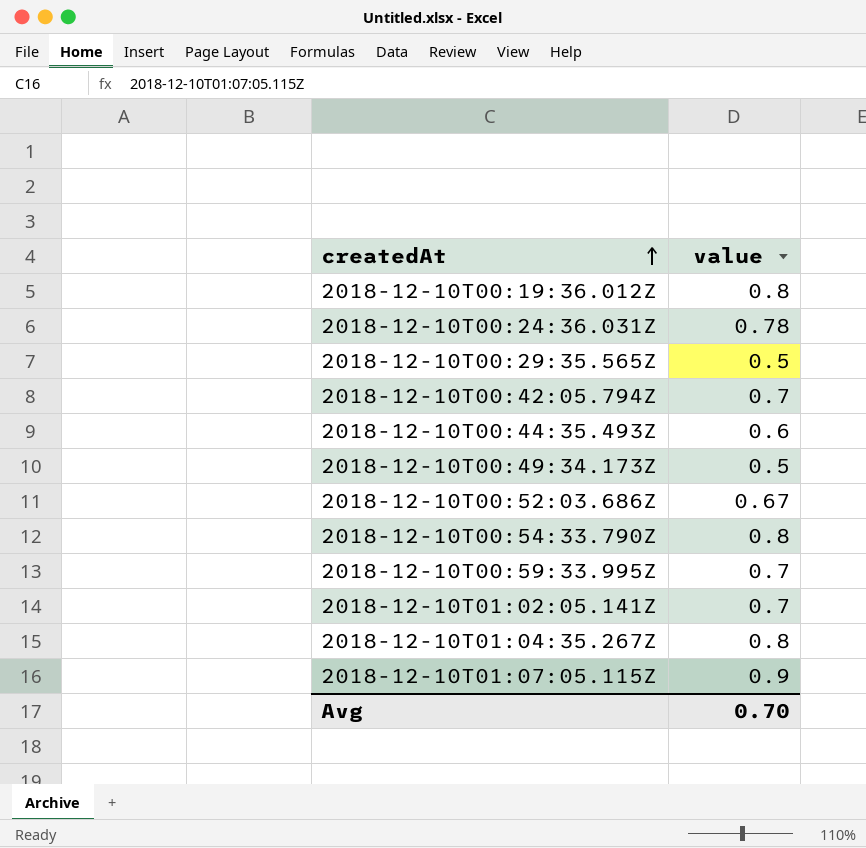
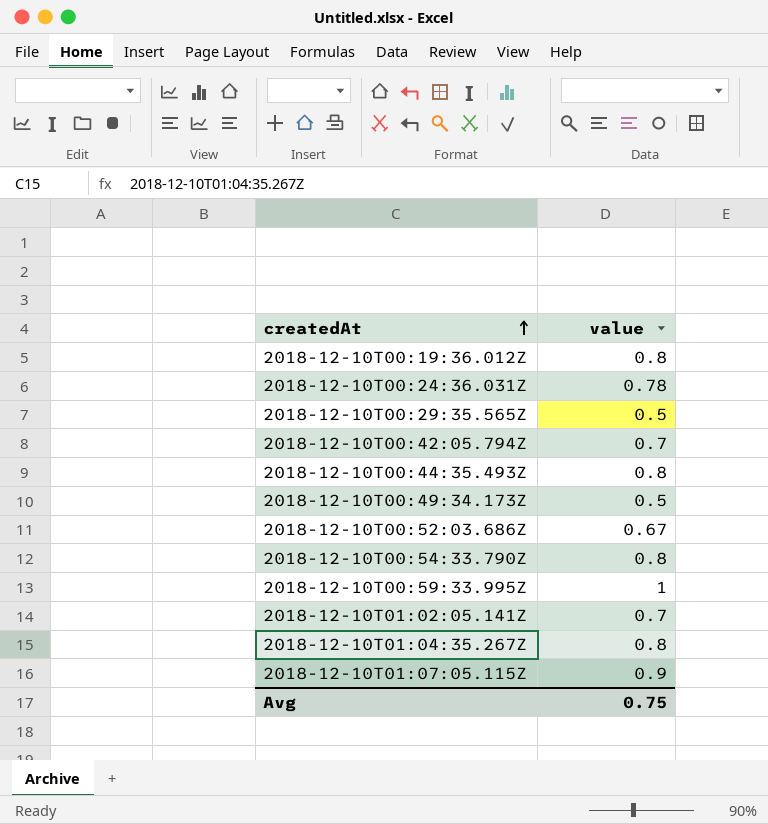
2018-12-10T00:44:35.493Z | value: 0.6 -> 0.8
2018-12-10T00:59:33.995Z | value: 0.7 -> 1
Avg | value: 0.70 -> 0.75

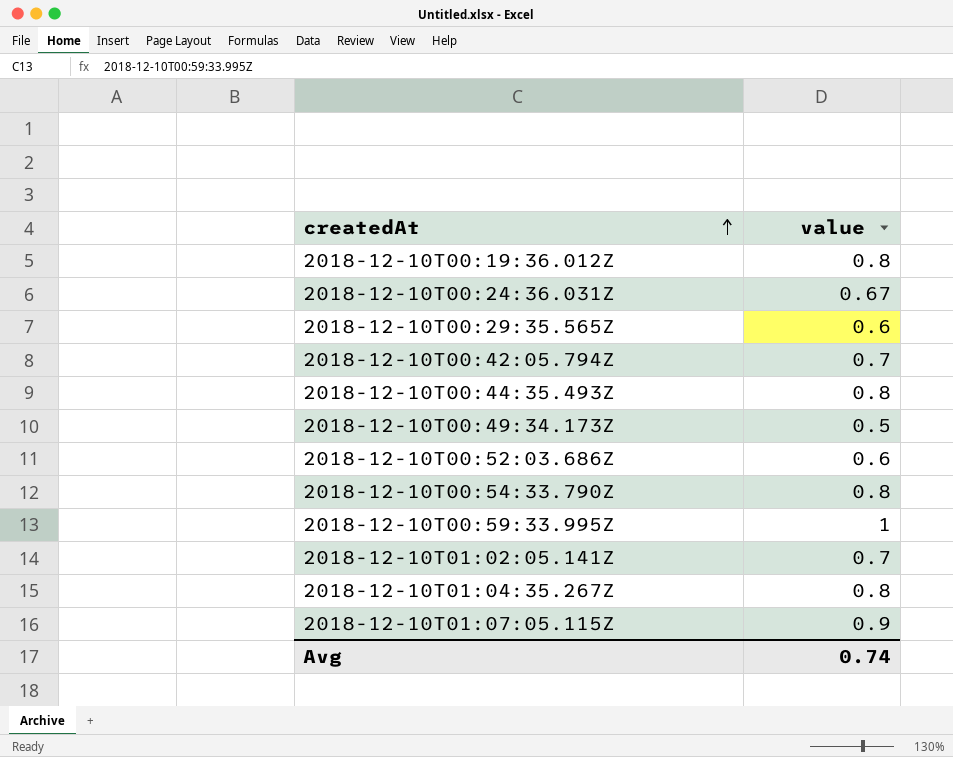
2018-12-10T00:24:36.031Z | value: 0.78 -> 0.67
2018-12-10T00:29:35.565Z | value: 0.5 -> 0.6
2018-12-10T00:52:03.686Z | value: 0.67 -> 0.6
Avg | value: 0.75 -> 0.74

